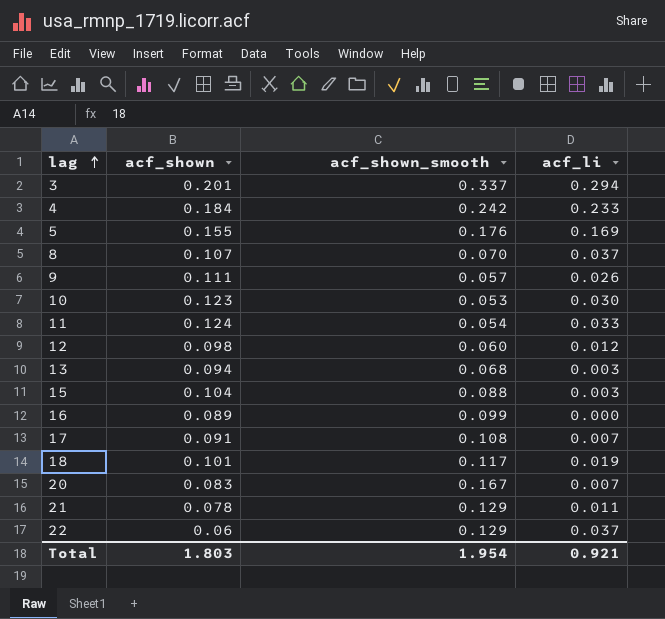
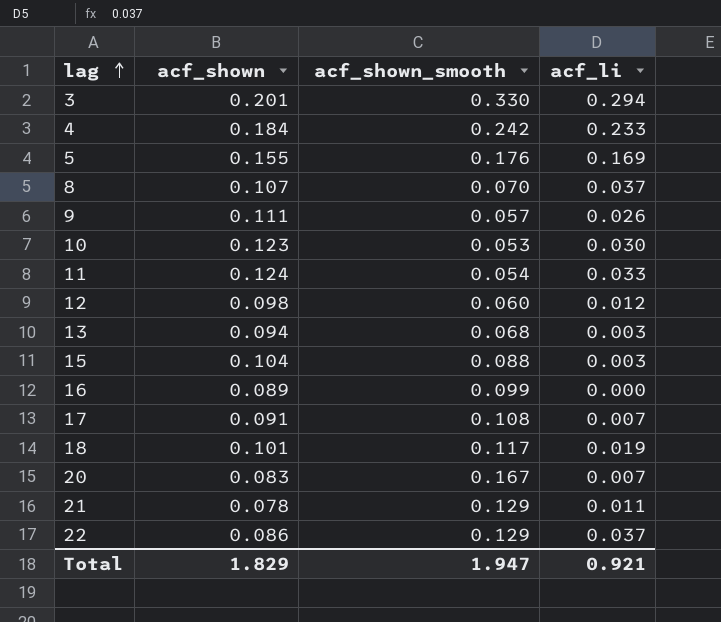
3 | acf_shown_smooth: 0.337 -> 0.330
22 | acf_shown: 0.06 -> 0.086
Total | acf_shown: 1.803 -> 1.829
Total | acf_shown_smooth: 1.954 -> 1.947

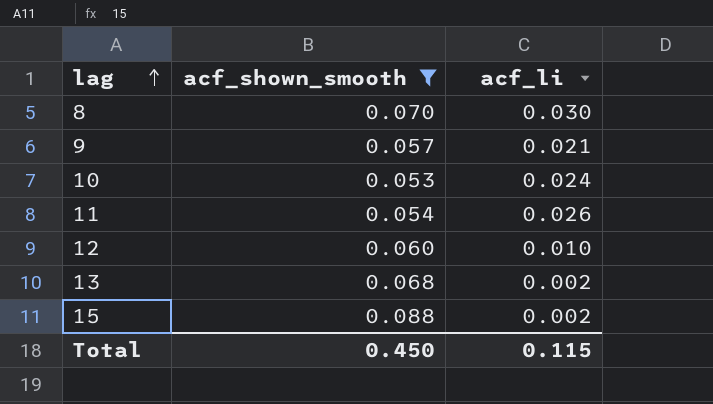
filter: none -> acf_shown_smooth <= 0.088
column acf_shown | position: 2 -> none
8 | acf_li: 0.037 -> 0.030
9 | acf_li: 0.026 -> 0.021
10 | acf_li: 0.030 -> 0.024
11 | acf_li: 0.033 -> 0.026
12 | acf_li: 0.012 -> 0.010
13 | acf_li: 0.003 -> 0.002
15 | acf_li: 0.003 -> 0.002
Total | acf_shown_smooth: 1.947 -> 0.450
Total | acf_li: 0.921 -> 0.115

